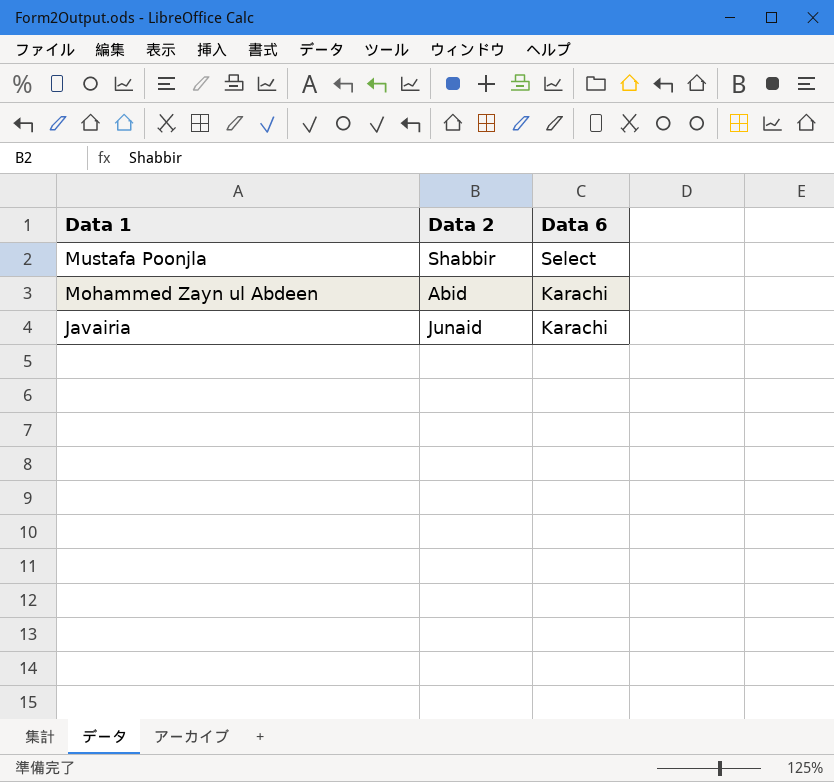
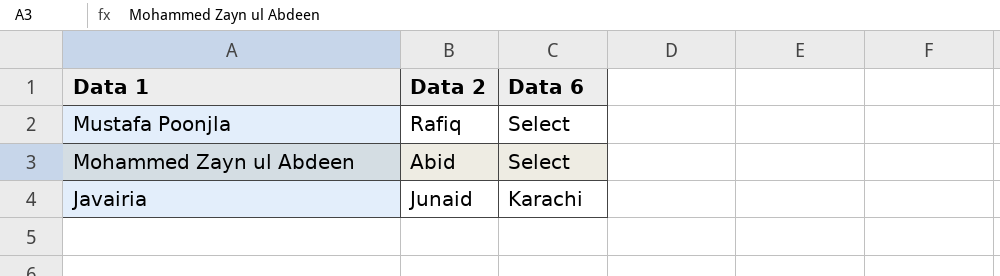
Mustafa Poonjla | Data 2: Shabbir -> Rafiq
Mohammed Zayn ul Abdeen | Data 6: Karachi -> Select

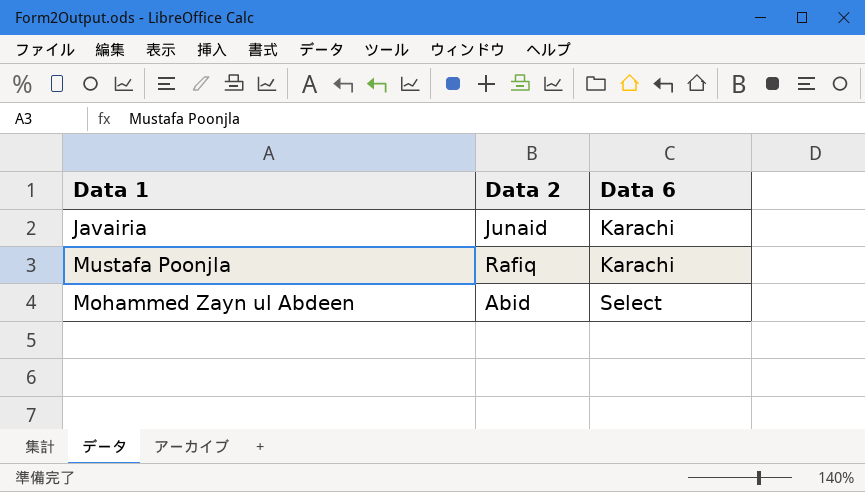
row order: Data 1 descending -> Data 6 ascending
Mustafa Poonjla | Data 6: Select -> Karachi

